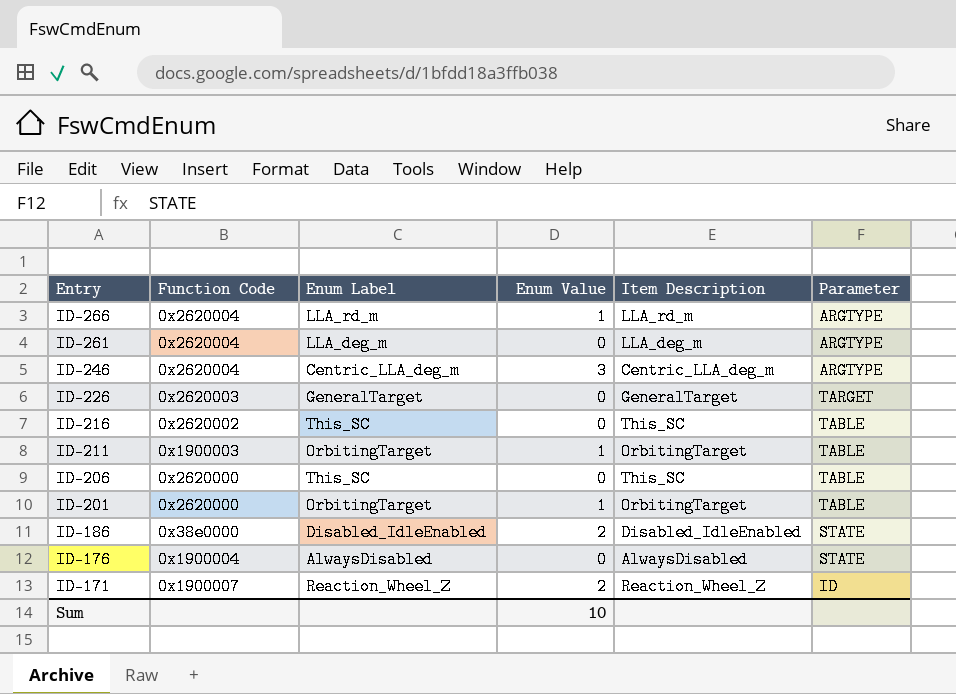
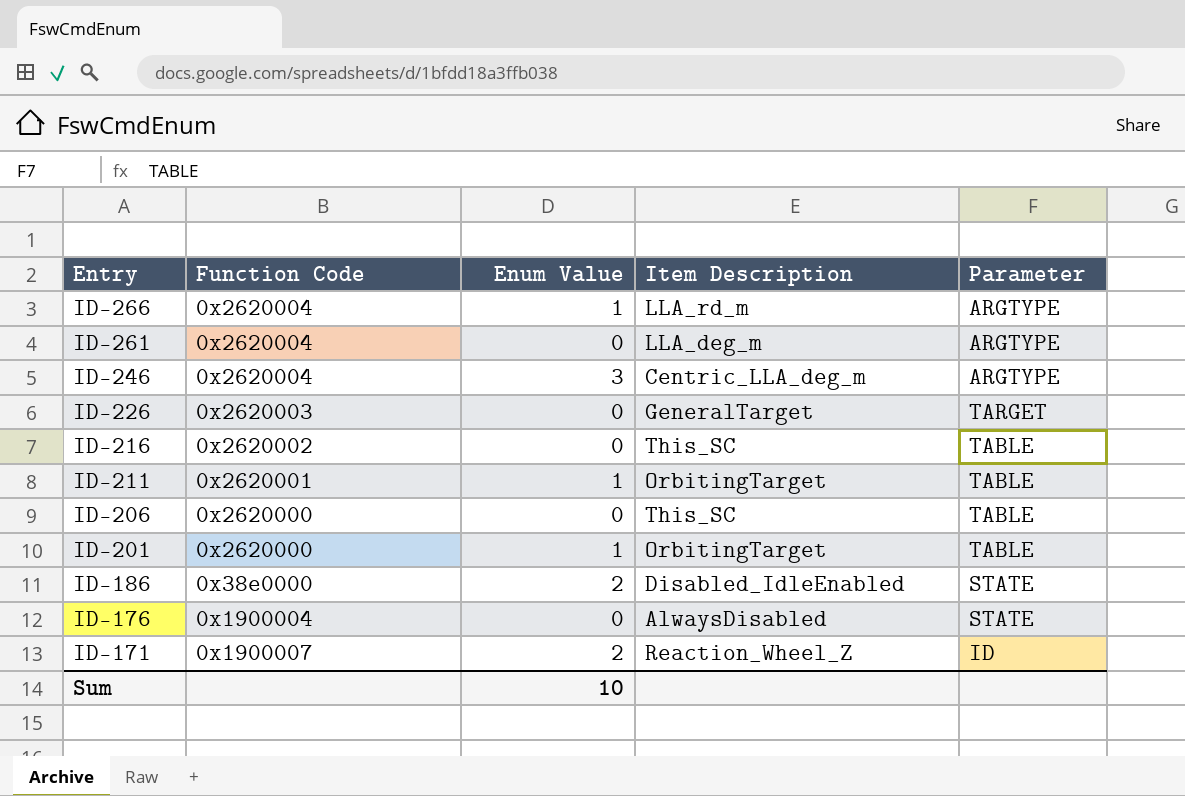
column Enum Label | position: 3 -> none
ID-211 | Function Code: 0x1900003 -> 0x2620001

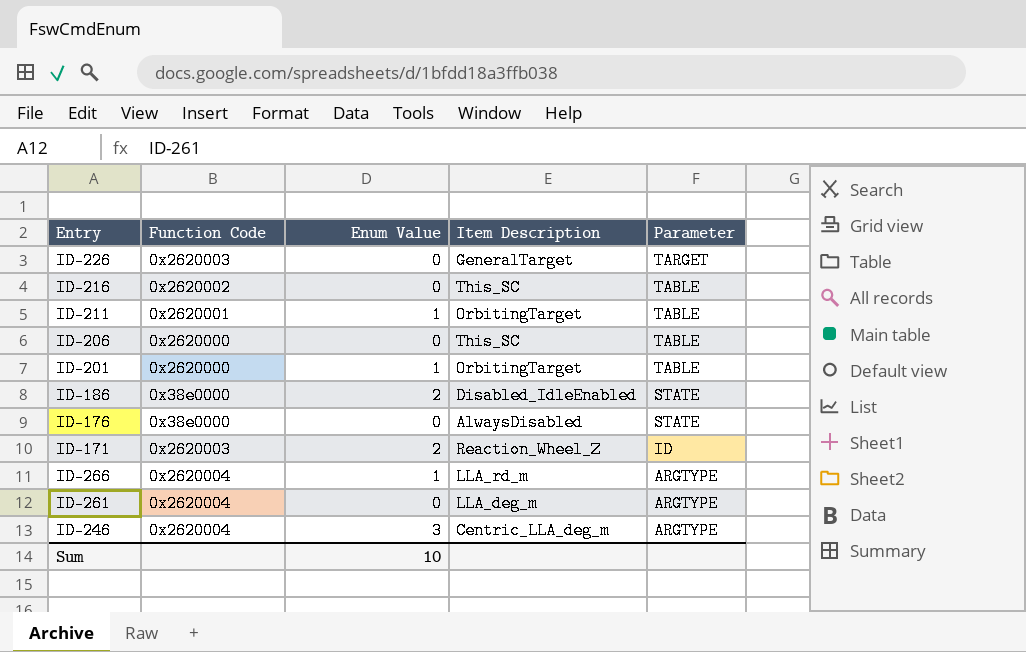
row order: Entry descending -> Parameter descending
ID-176 | Function Code: 0x1900004 -> 0x38e0000
ID-171 | Function Code: 0x1900007 -> 0x2620003

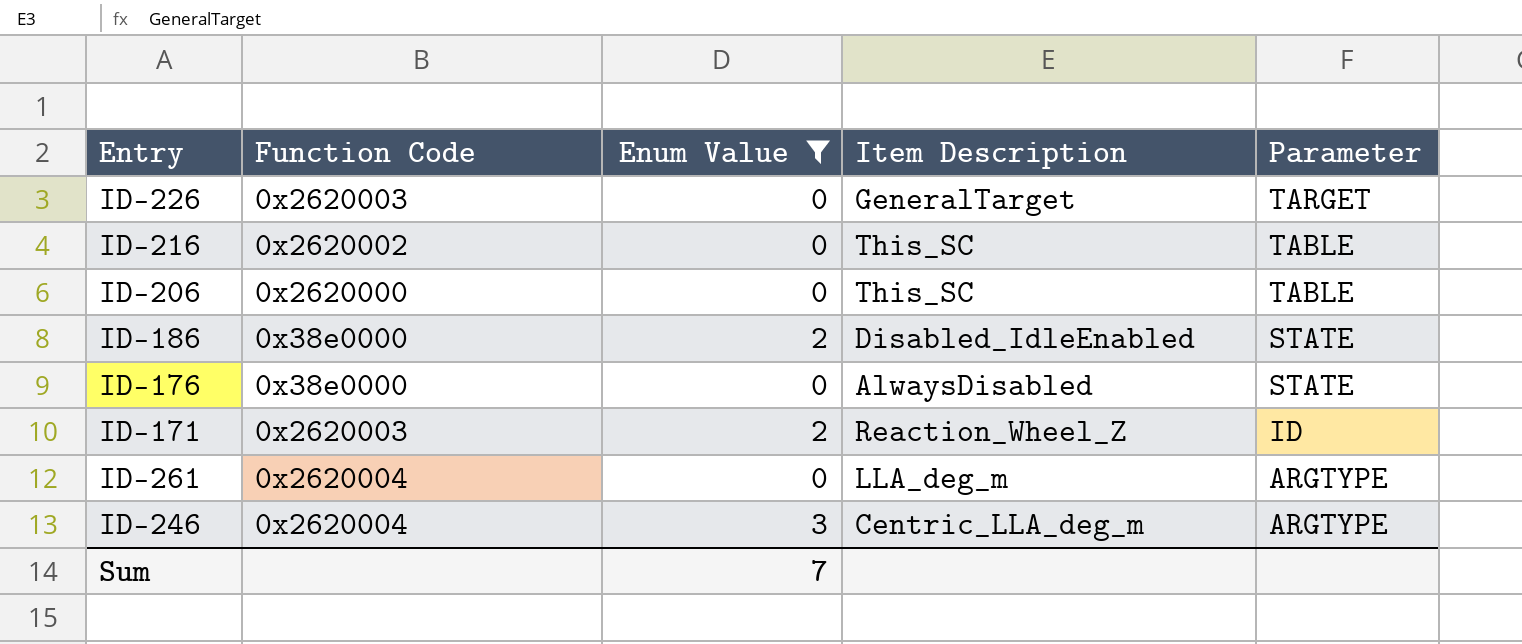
filter: none -> Enum Value != 1
Sum | Enum Value: 10 -> 7

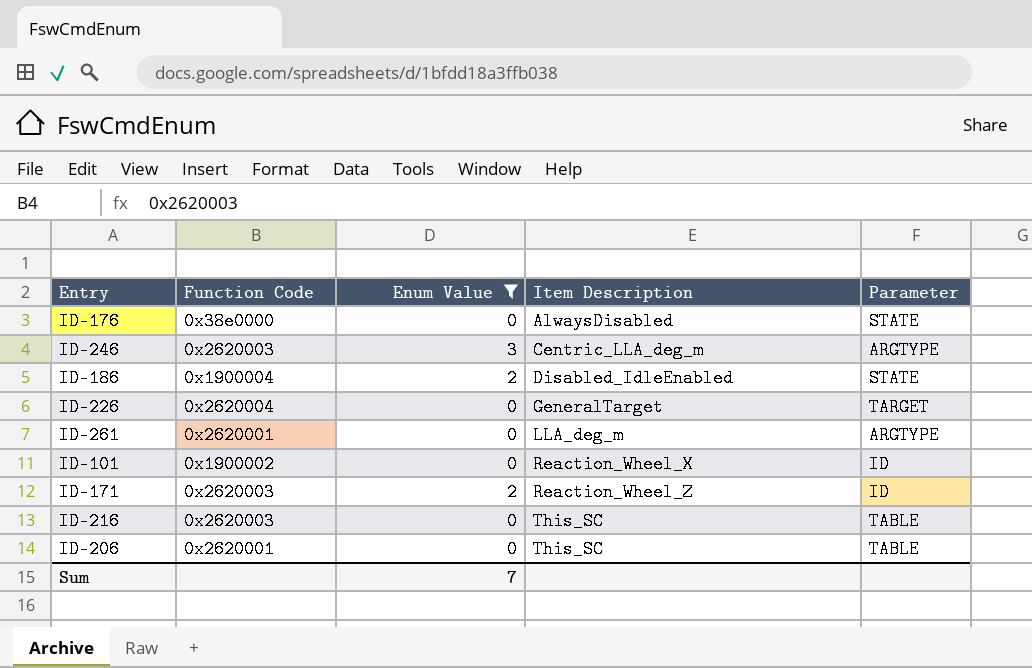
row order: Parameter descending -> Item Description ascending
ID-246 | Function Code: 0x2620004 -> 0x2620003
ID-186 | Function Code: 0x38e0000 -> 0x1900004
ID-226 | Function Code: 0x2620003 -> 0x2620004
ID-261 | Function Code: 0x2620004 -> 0x2620001
row ID-101: none -> 0x1900002 | 0 | Reaction_Wheel_X | ID
ID-216 | Function Code: 0x2620002 -> 0x2620003
ID-206 | Function Code: 0x2620000 -> 0x2620001

